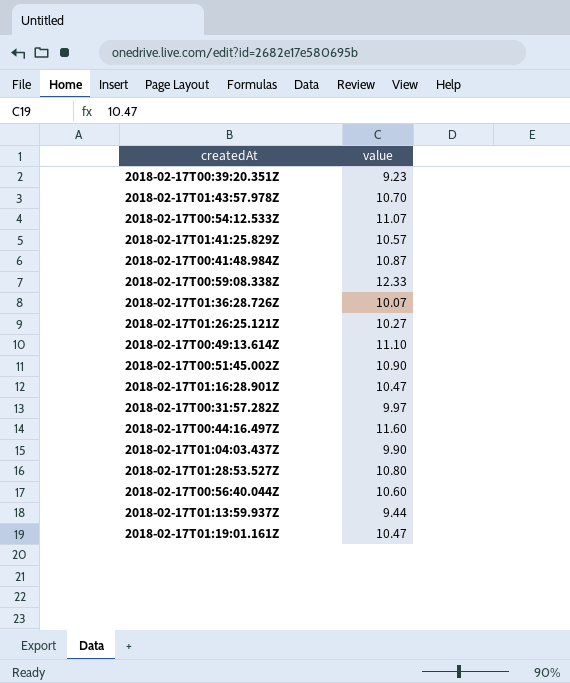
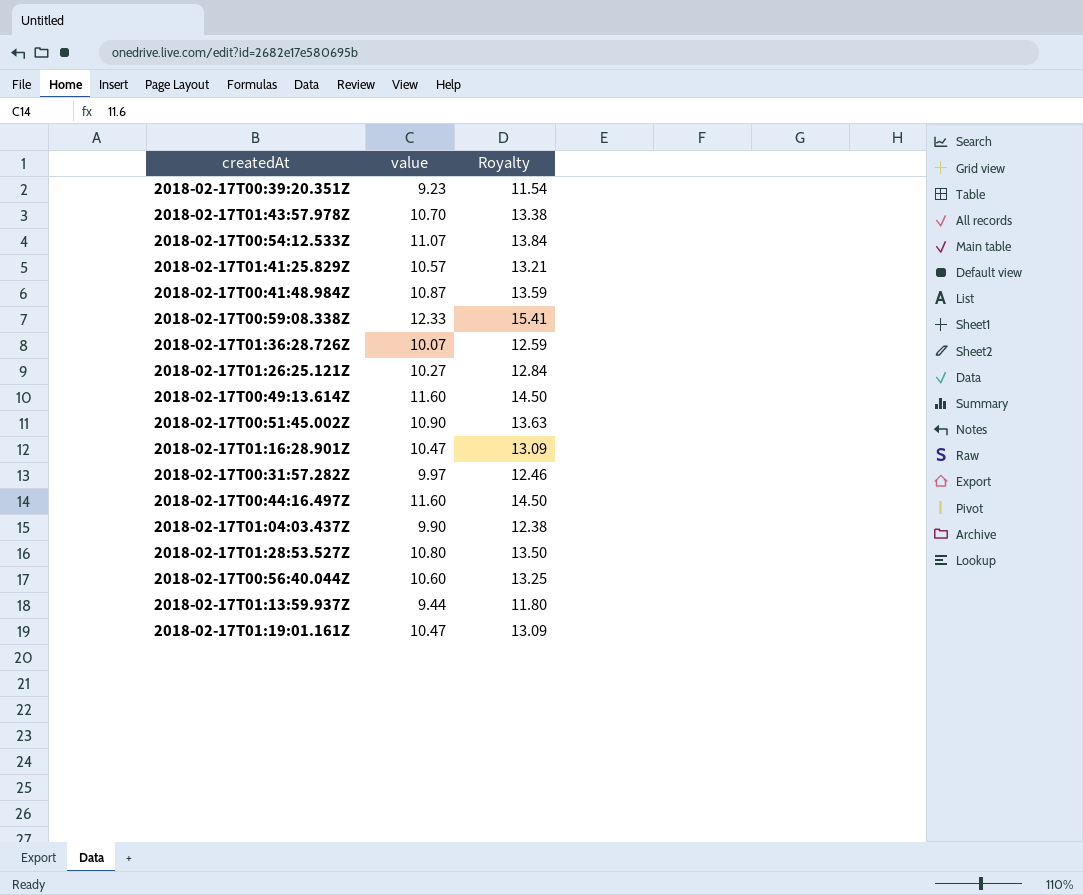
column Royalty | formula: none -> [value] * 1.25
2018-02-17T00:49:13.614Z | value: 11.10 -> 11.60

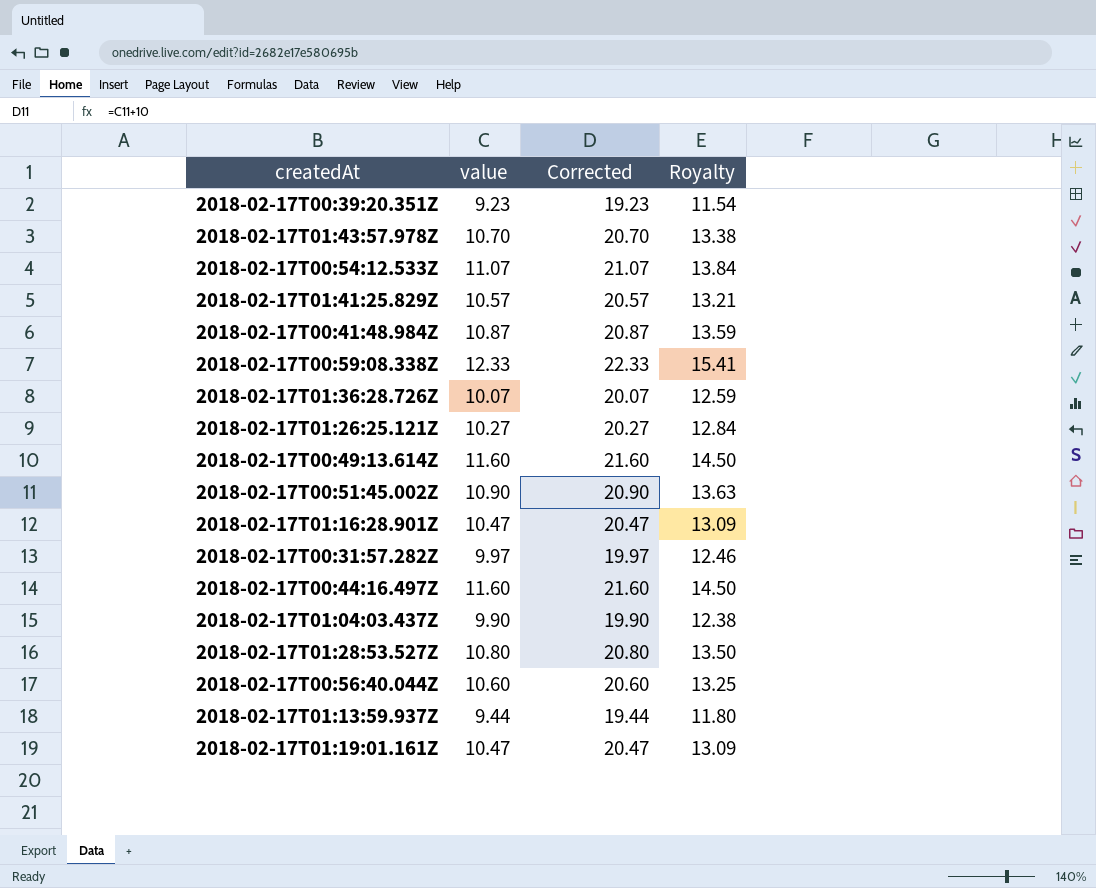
column Corrected | formula: none -> [value] + 10

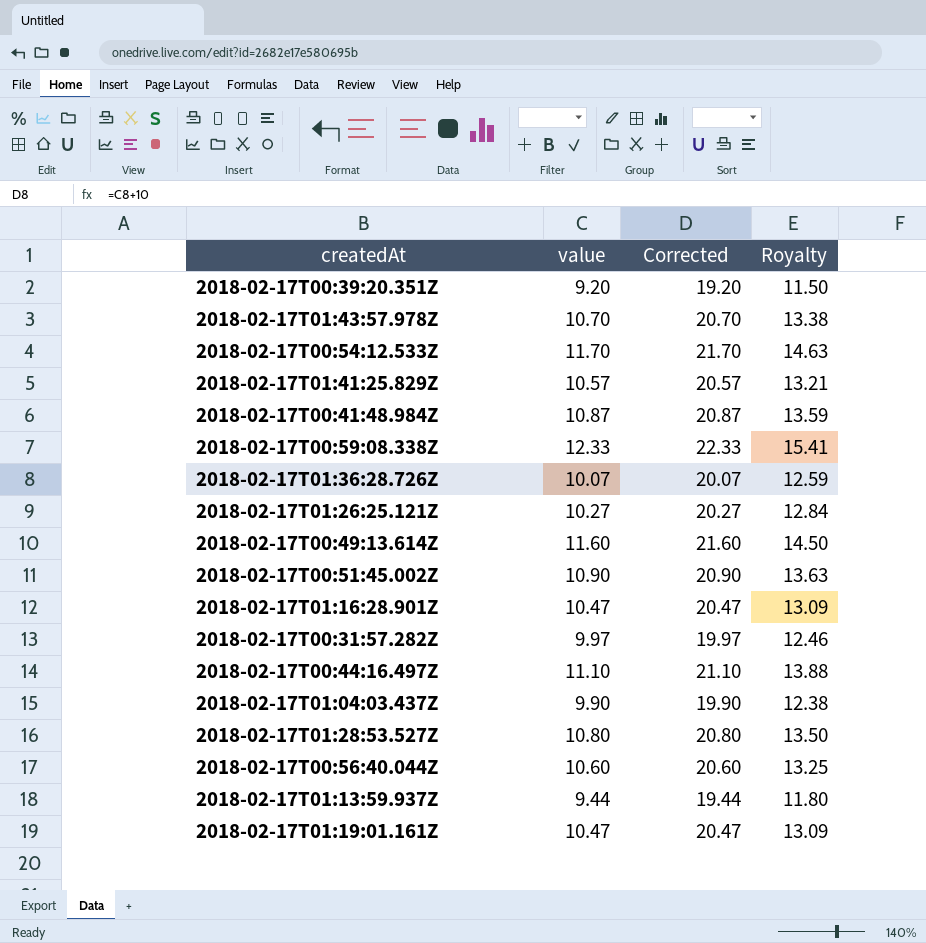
2018-02-17T00:39:20.351Z | value: 9.23 -> 9.20
2018-02-17T00:39:20.351Z | Corrected: 19.23 -> 19.20
2018-02-17T00:39:20.351Z | Royalty: 11.54 -> 11.50
2018-02-17T00:54:12.533Z | value: 11.07 -> 11.70
2018-02-17T00:54:12.533Z | Corrected: 21.07 -> 21.70
2018-02-17T00:54:12.533Z | Royalty: 13.84 -> 14.63
2018-02-17T00:44:16.497Z | value: 11.60 -> 11.10
2018-02-17T00:44:16.497Z | Corrected: 21.60 -> 21.10
2018-02-17T00:44:16.497Z | Royalty: 14.50 -> 13.88

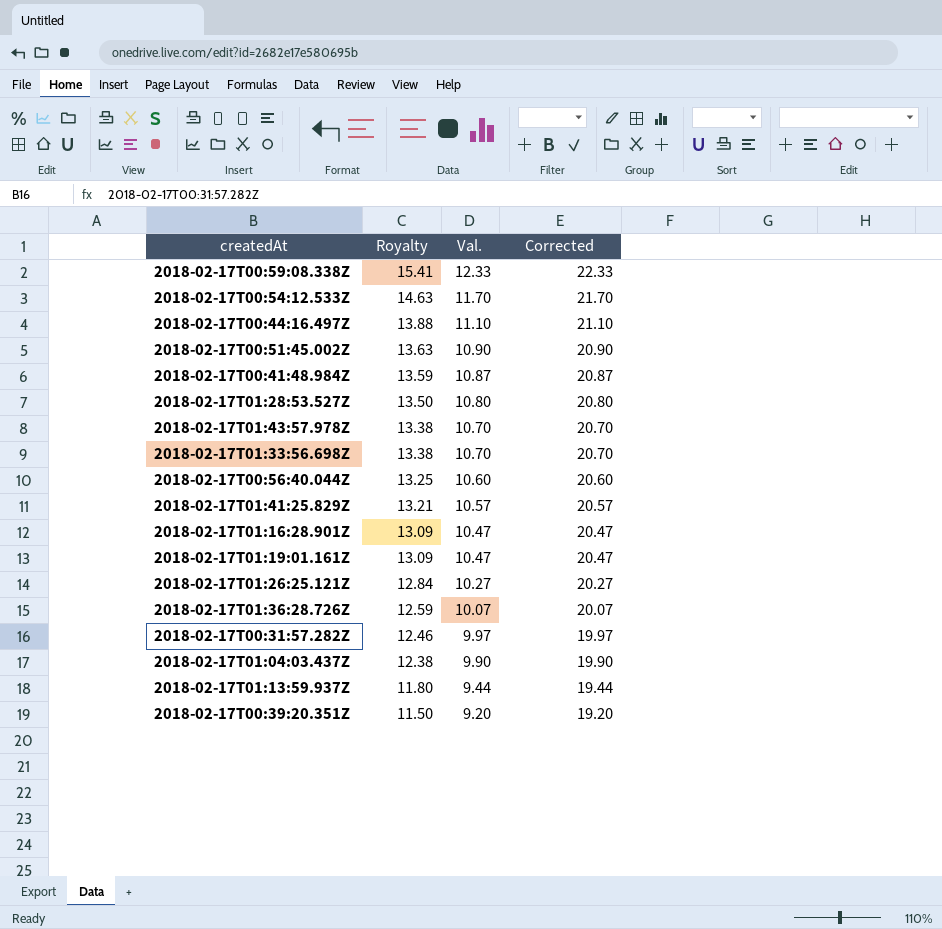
row order: none -> Royalty descending
column Royalty | position: 4 -> 2
column name: value -> Val.
row 2018-02-17T00:49:13.614Z: 11.60 | 21.60 | 14.50 -> none
row 2018-02-17T01:33:56.698Z: none -> 13.38 | 10.70 | 20.70

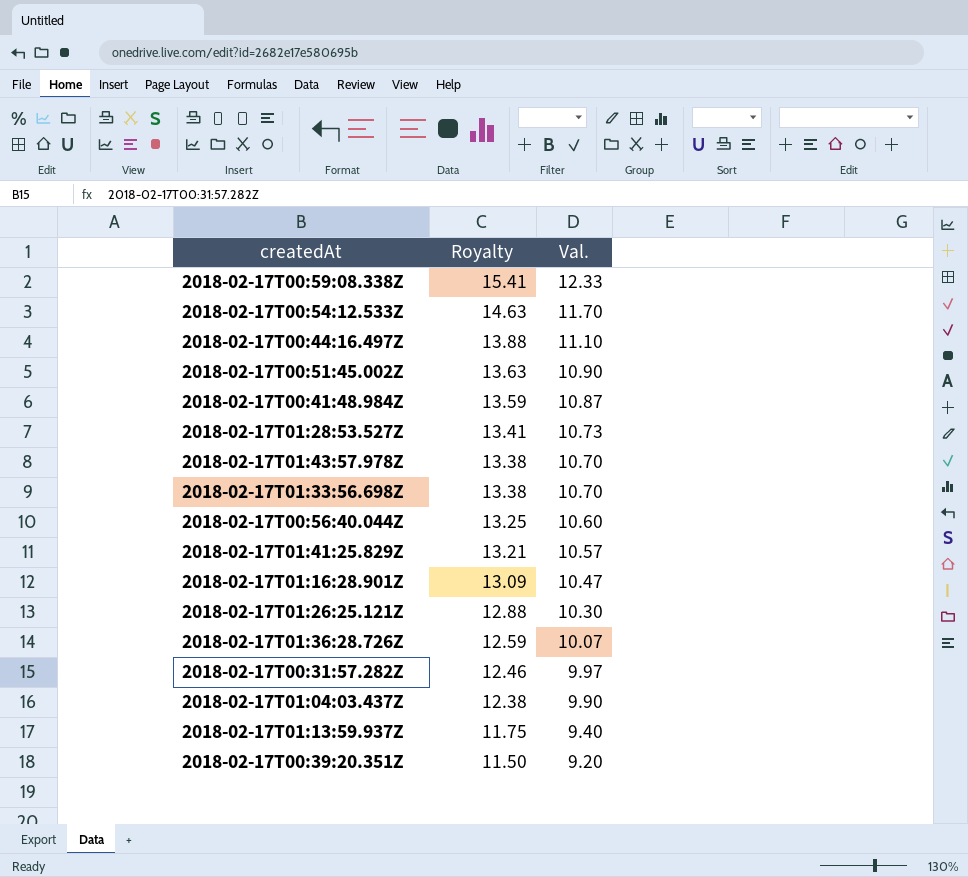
column Corrected | formula: [Val.] + 10 -> none
row 2018-02-17T01:19:01.161Z: 13.09 | 10.47 | 20.47 -> none
2018-02-17T01:28:53.527Z | Royalty: 13.50 -> 13.41
2018-02-17T01:28:53.527Z | Val.: 10.80 -> 10.73
2018-02-17T01:26:25.121Z | Royalty: 12.84 -> 12.88
2018-02-17T01:26:25.121Z | Val.: 10.27 -> 10.30
2018-02-17T01:13:59.937Z | Royalty: 11.80 -> 11.75
2018-02-17T01:13:59.937Z | Val.: 9.44 -> 9.40

